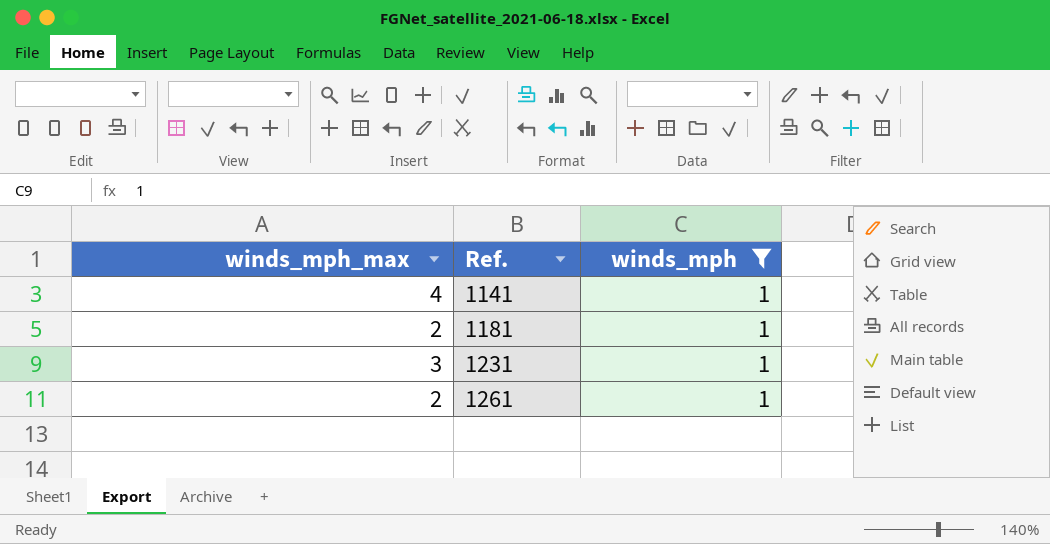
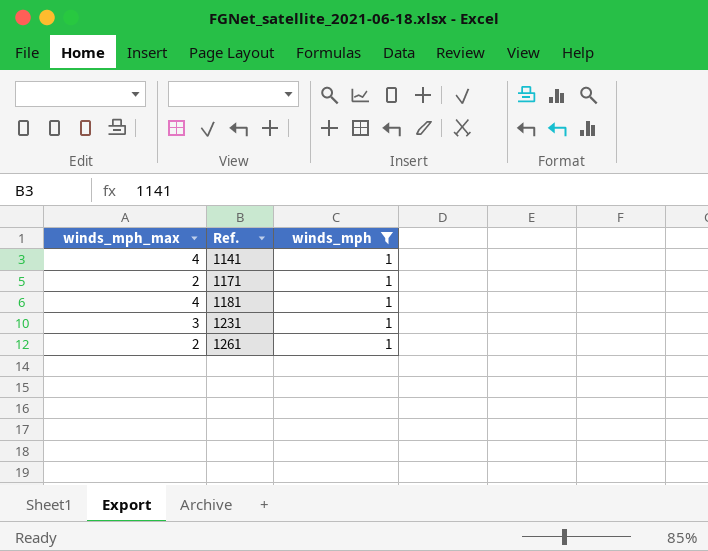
row 1171: none -> 2 | 1
1181 | winds_mph_max: 2 -> 4

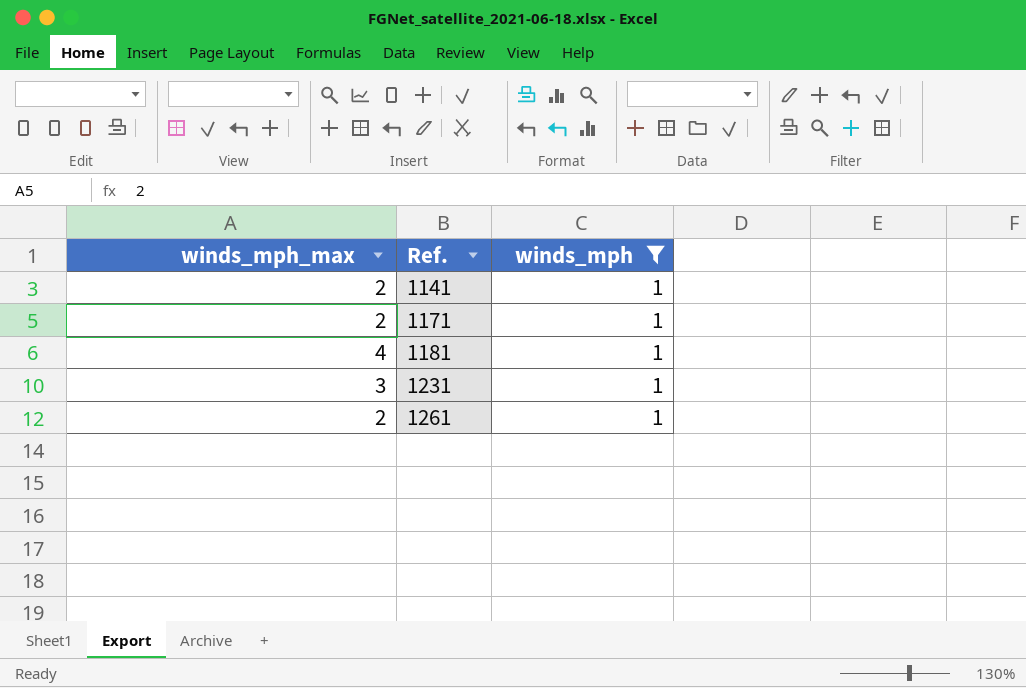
1141 | winds_mph_max: 4 -> 2

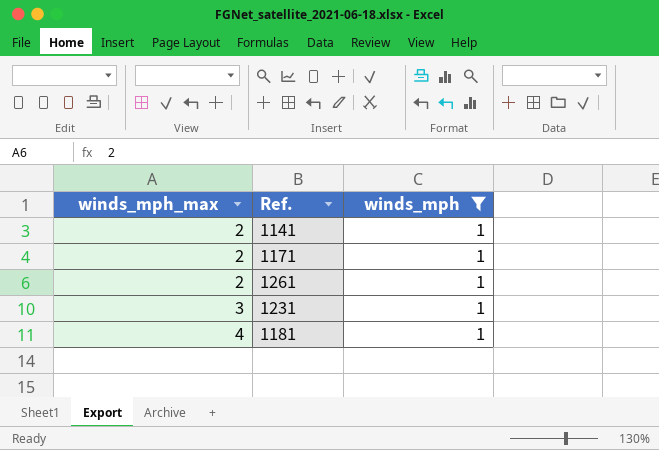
row order: Ref. ascending -> winds_mph_max ascending

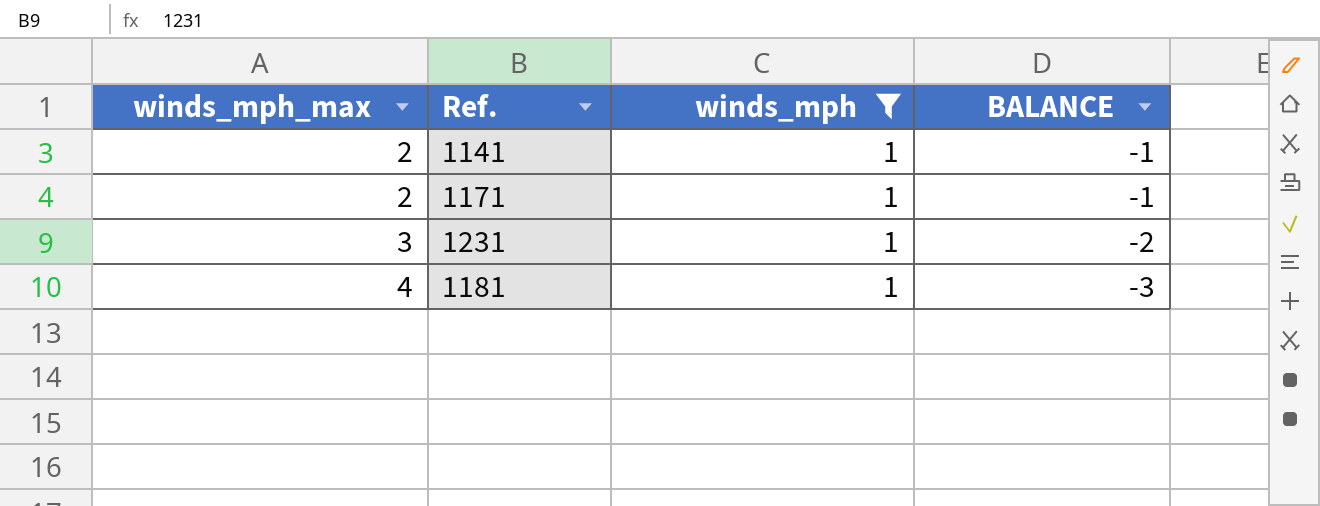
column BALANCE | formula: none -> [winds_mph] - [winds_mph_max]
row 1261: 2 | 1 -> none

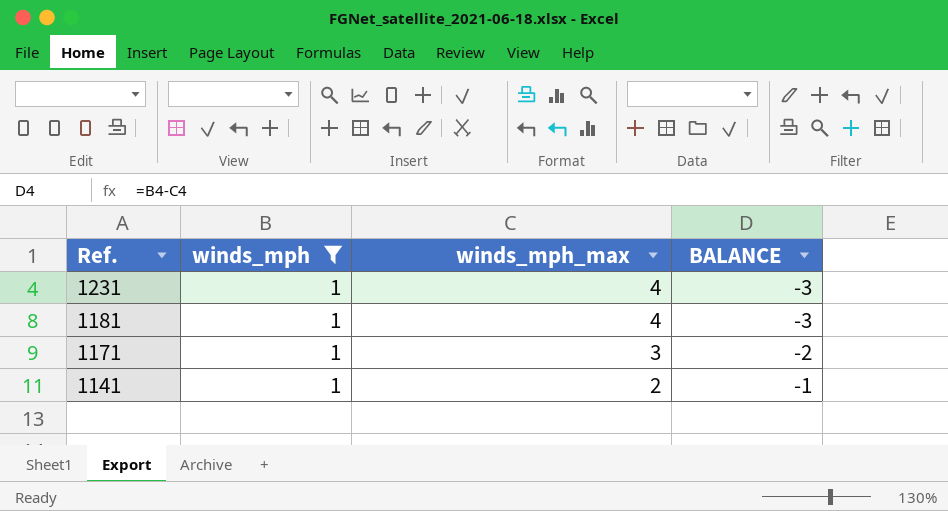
row order: winds_mph_max ascending -> Ref. descending
column winds_mph_max | position: 1 -> 3
1231 | winds_mph_max: 3 -> 4
1231 | BALANCE: -2 -> -3
1171 | winds_mph_max: 2 -> 3
1171 | BALANCE: -1 -> -2

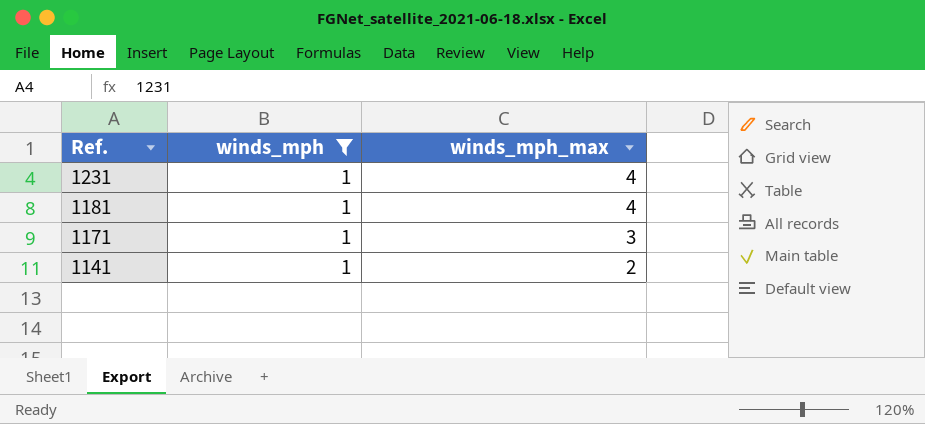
column BALANCE | formula: [winds_mph] - [winds_mph_max] -> none

